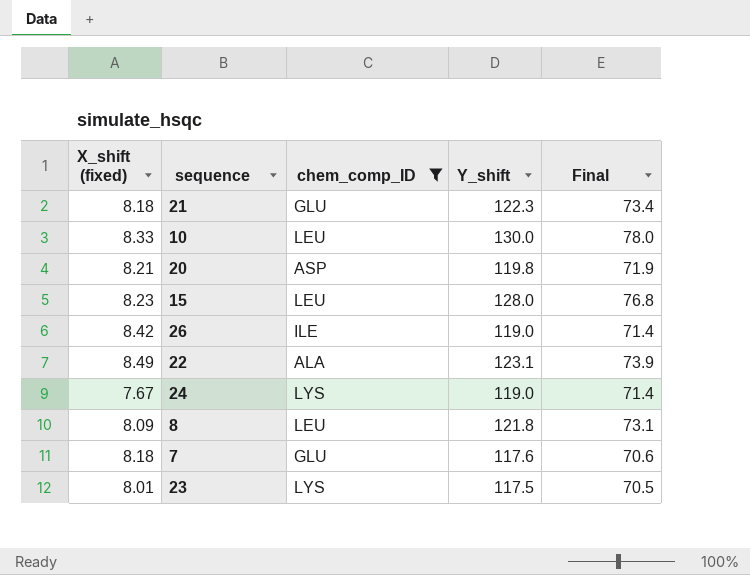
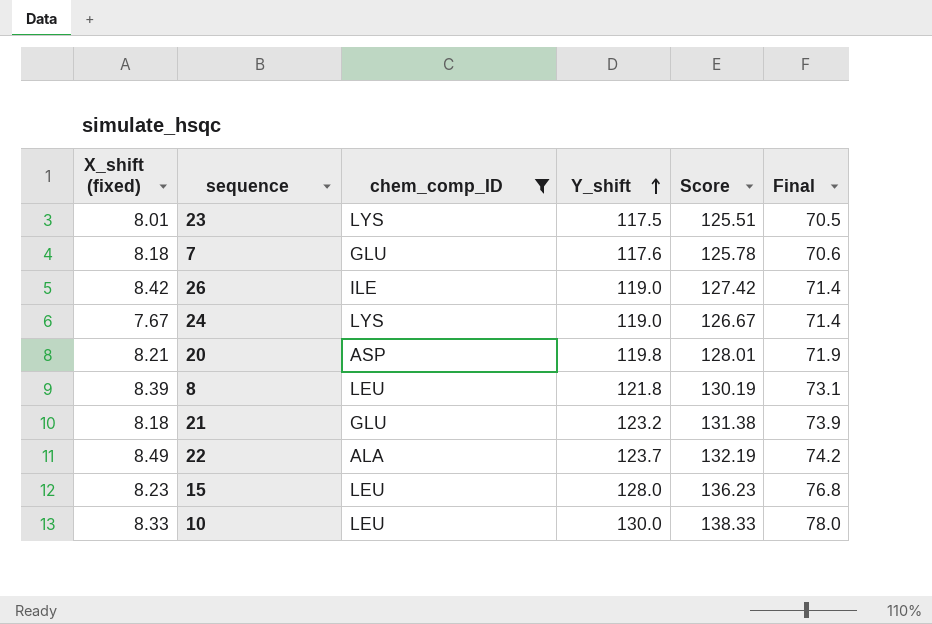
row order: none -> Y_shift ascending
column Score | formula: none -> [X_shift (fixed)] + [Y_shift]
8 | X_shift (fixed): 8.09 -> 8.39
21 | Y_shift: 122.3 -> 123.2
21 | Final: 73.4 -> 73.9
22 | Y_shift: 123.1 -> 123.7
22 | Final: 73.9 -> 74.2

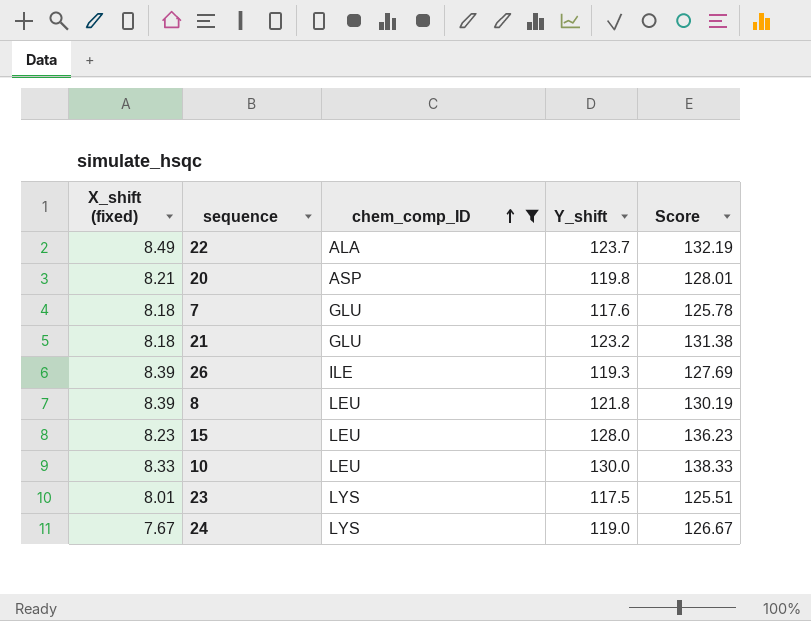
row order: Y_shift ascending -> chem_comp_ID ascending
column Final | formula: [Y_shift] * 0.6 -> none
26 | X_shift (fixed): 8.42 -> 8.39
26 | Y_shift: 119.0 -> 119.3
26 | Score: 127.42 -> 127.69

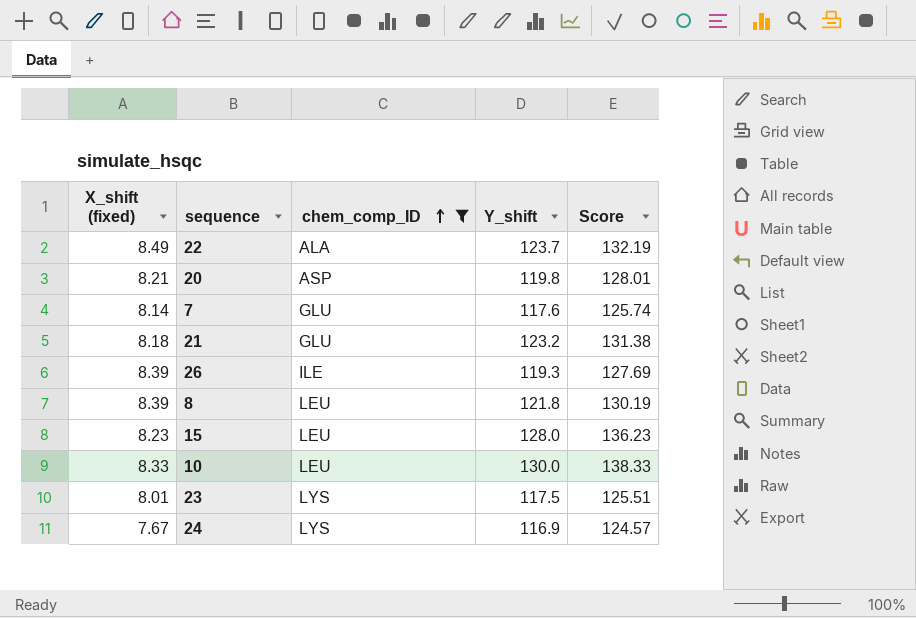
7 | X_shift (fixed): 8.18 -> 8.14
7 | Score: 125.78 -> 125.74
24 | Y_shift: 119.0 -> 116.9
24 | Score: 126.67 -> 124.57

